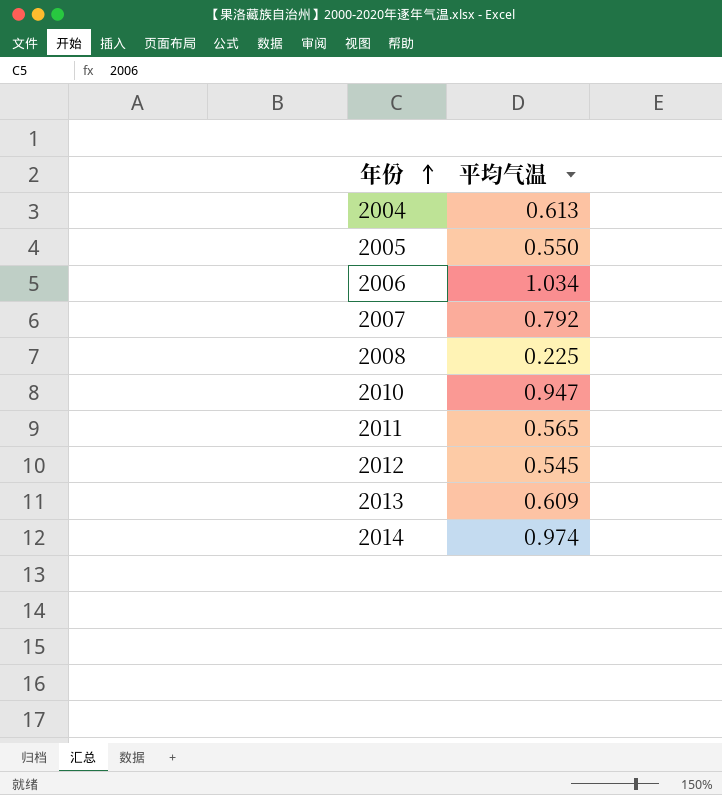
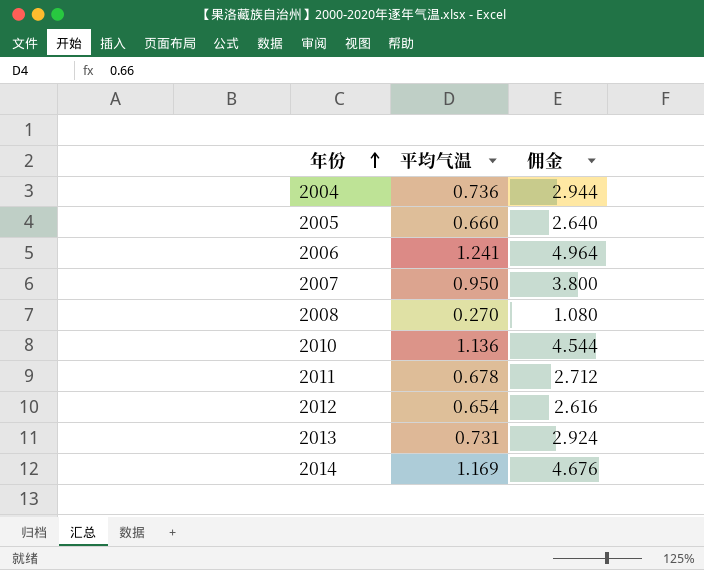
column 佣金 | formula: none -> [平均气温] * 4
2004 | 平均气温: 0.613 -> 0.736
2005 | 平均气温: 0.550 -> 0.660
2006 | 平均气温: 1.034 -> 1.241
2007 | 平均气温: 0.792 -> 0.950
2008 | 平均气温: 0.225 -> 0.270
2010 | 平均气温: 0.947 -> 1.136
2011 | 平均气温: 0.565 -> 0.678
2012 | 平均气温: 0.545 -> 0.654
2013 | 平均气温: 0.609 -> 0.731
2014 | 平均气温: 0.974 -> 1.169

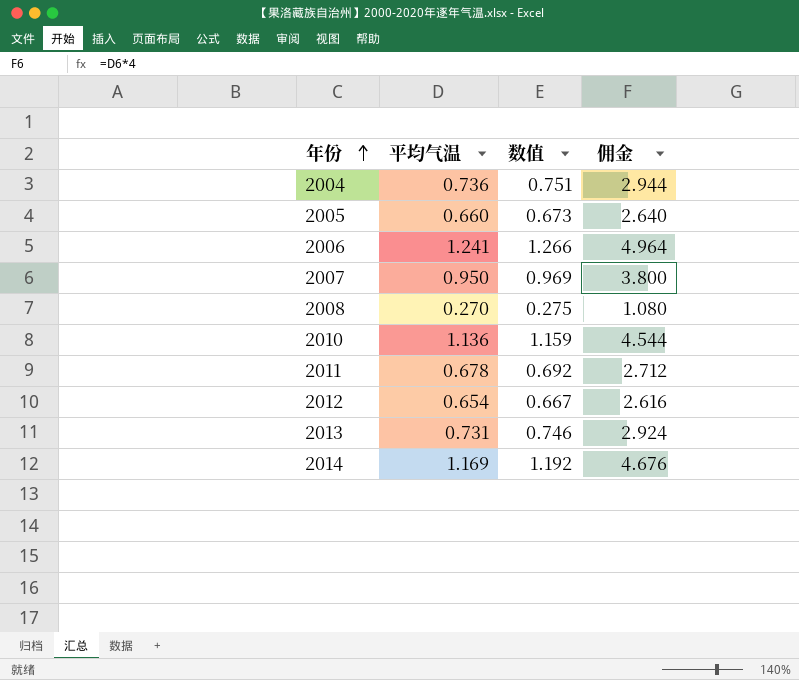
column 数值 | formula: none -> [平均气温] * 1.02

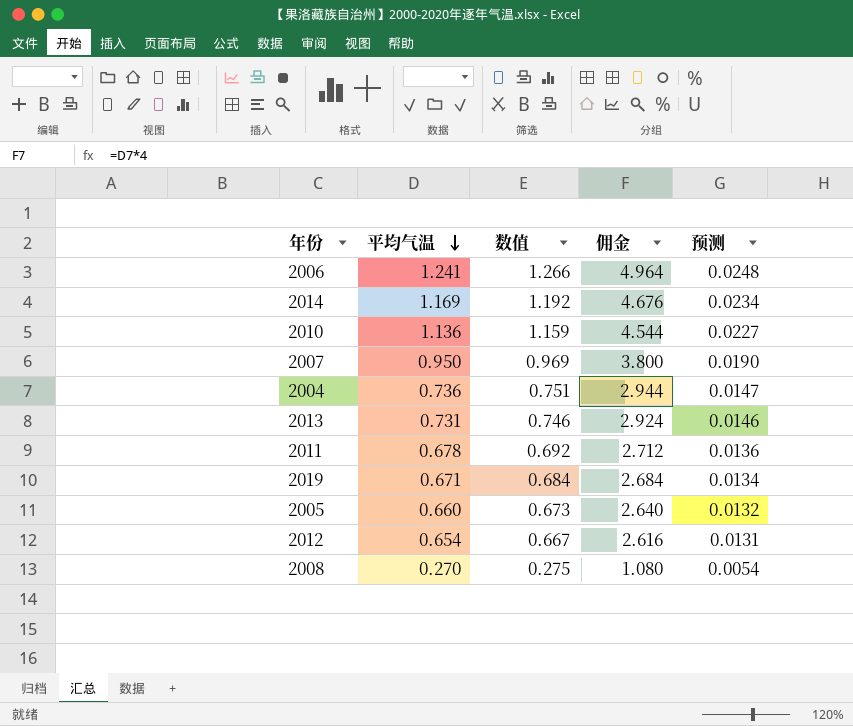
row order: 年份 ascending -> 平均气温 descending
column 预测 | formula: none -> [平均气温] * 0.02
row 2019: none -> 0.671 | 0.684 | 2.684 | 0.0134

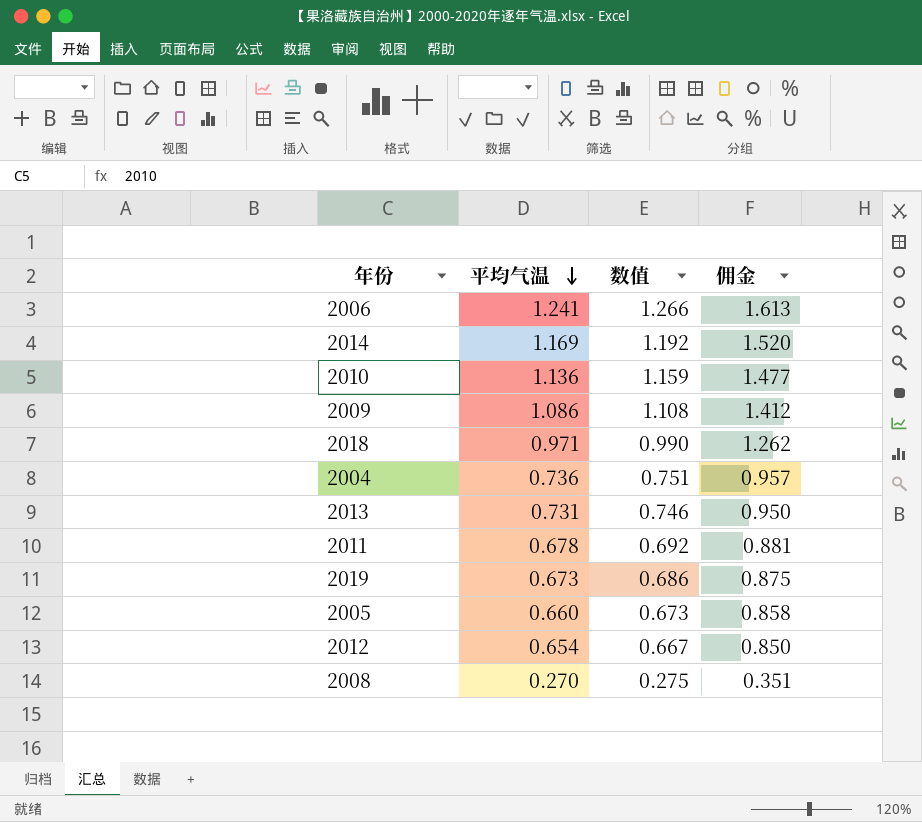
column 预测 | formula: [平均气温] * 0.02 -> none
column 佣金 | formula: [平均气温] * 4 -> [平均气温] * 1.3
row 2007: 0.950 | 0.969 | 3.800 | 0.0190 -> none
row 2009: none -> 1.086 | 1.108 | 1.412
row 2018: none -> 0.971 | 0.990 | 1.262
2019 | 平均气温: 0.671 -> 0.673
2019 | 数值: 0.684 -> 0.686

